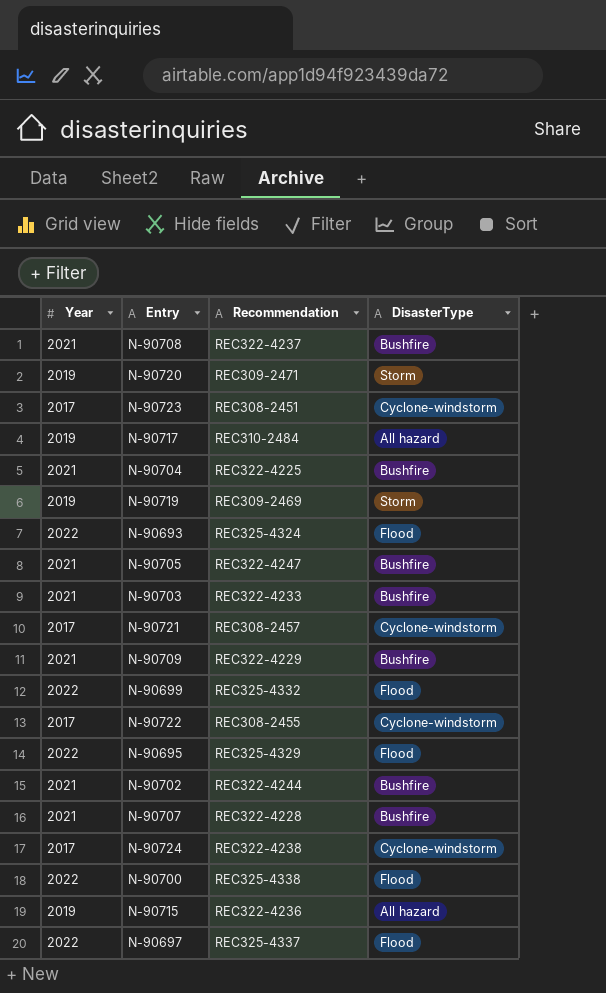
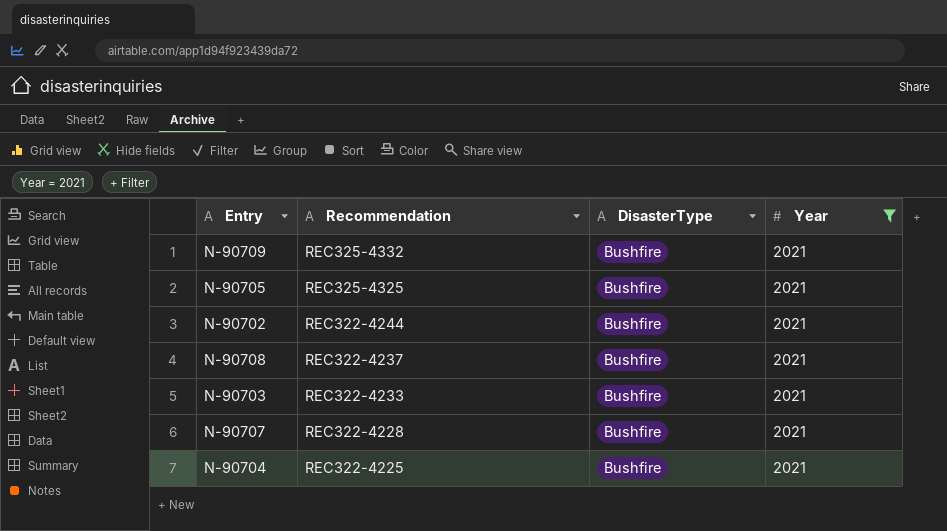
filter: none -> Year = 2021
row order: none -> Recommendation descending
column Year | position: 1 -> 4
N-90709 | Recommendation: REC322-4229 -> REC325-4332
N-90705 | Recommendation: REC322-4247 -> REC325-4325

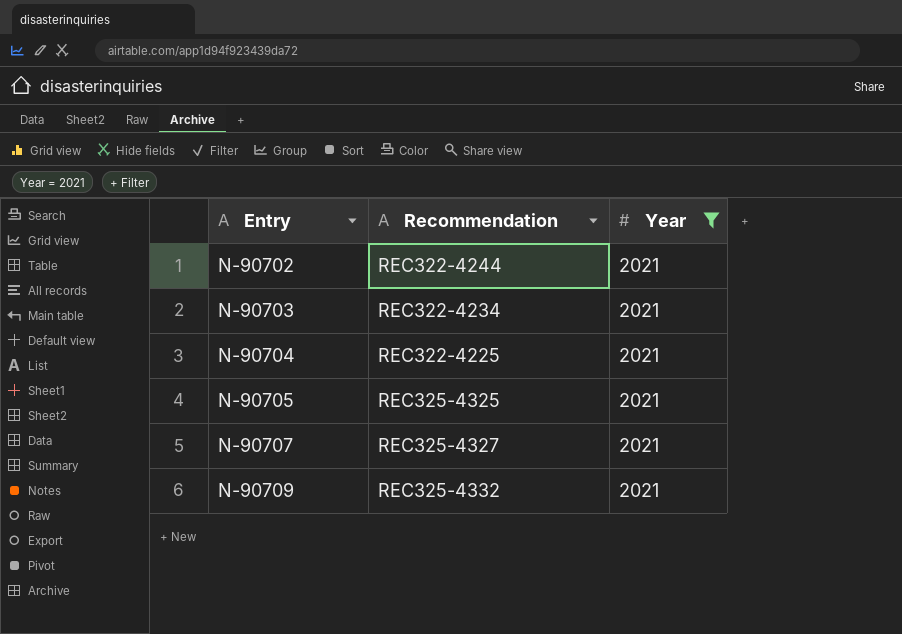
row order: Recommendation descending -> Entry ascending
column DisasterType | position: 3 -> none
row N-90708: REC322-4237 | Bushfire | 2021 -> none
N-90703 | Recommendation: REC322-4233 -> REC322-4234
N-90707 | Recommendation: REC322-4228 -> REC325-4327

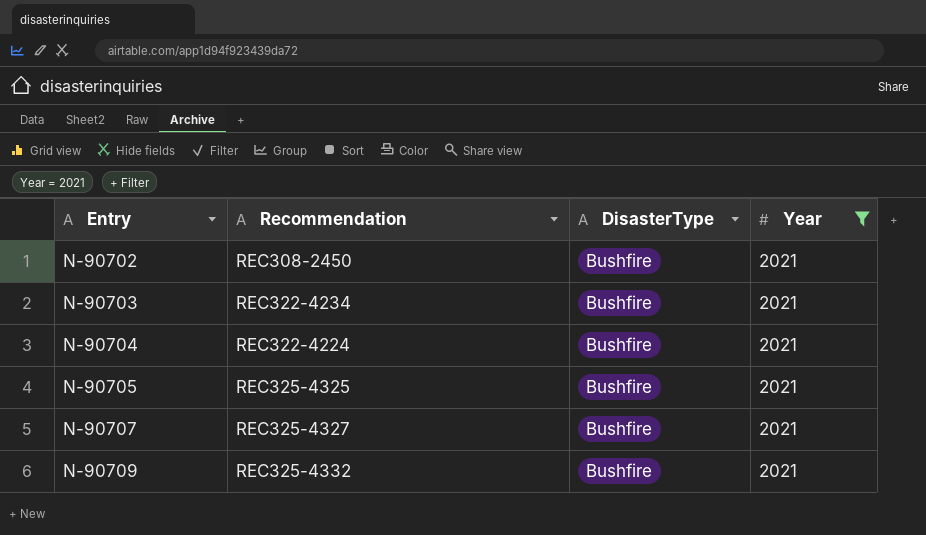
column DisasterType | position: none -> 3
N-90702 | Recommendation: REC322-4244 -> REC308-2450
N-90704 | Recommendation: REC322-4225 -> REC322-4224

